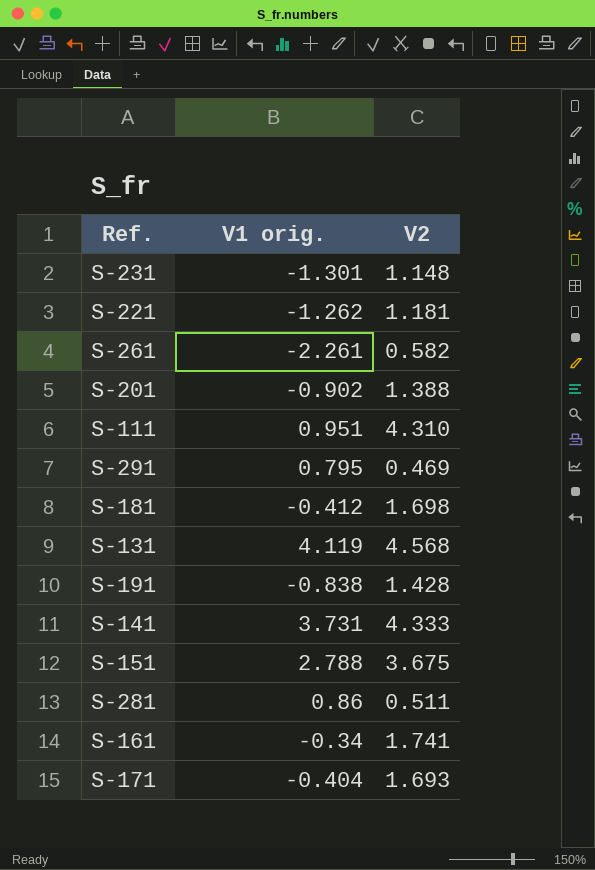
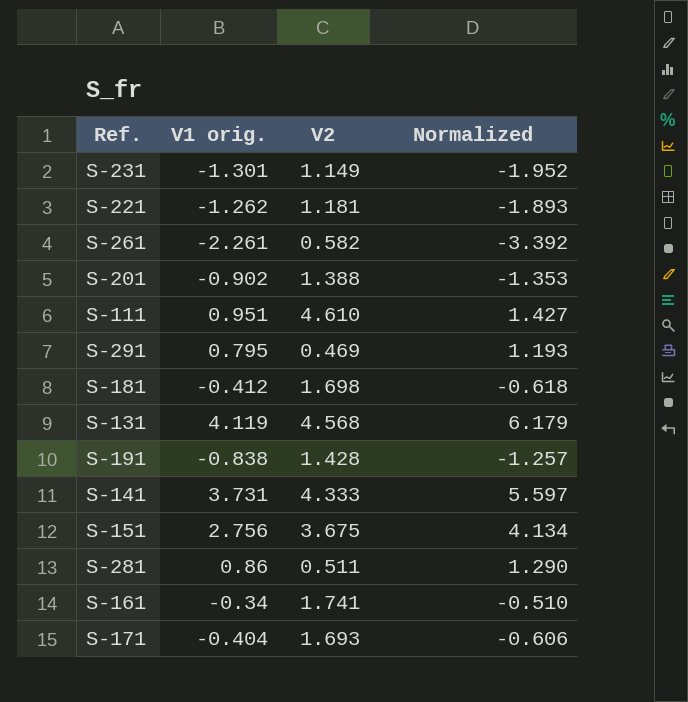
column Normalized | formula: none -> [V1 orig.] * 1.5
S-231 | V2: 1.148 -> 1.149
S-111 | V2: 4.310 -> 4.610
S-151 | V1 orig.: 2.788 -> 2.756

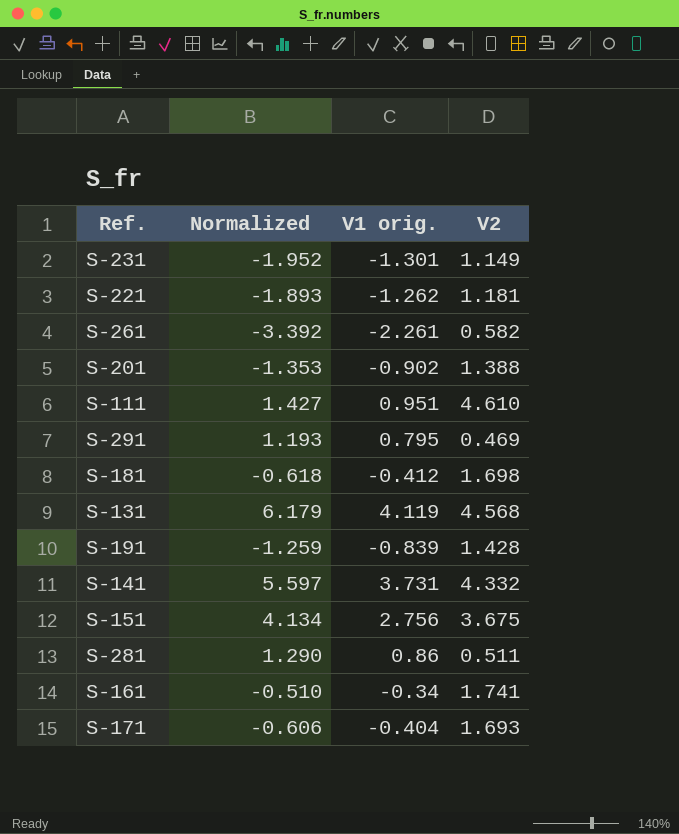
column Normalized | position: 4 -> 2
S-191 | Normalized: -1.257 -> -1.259
S-191 | V1 orig.: -0.838 -> -0.839
S-141 | V2: 4.333 -> 4.332

